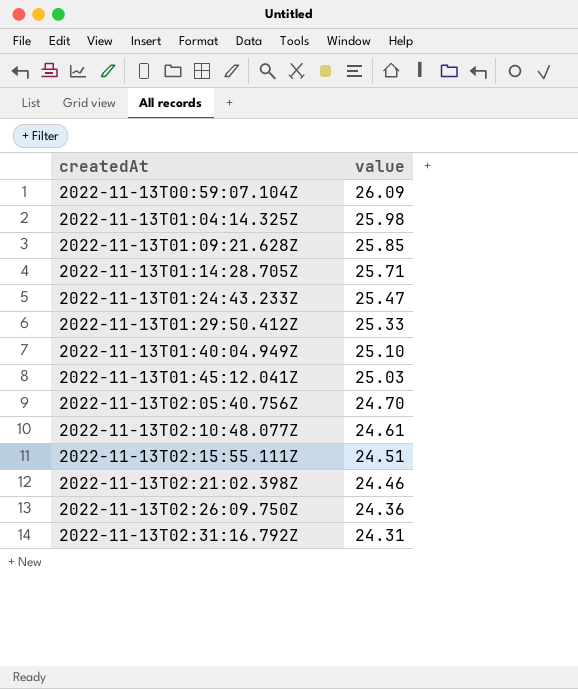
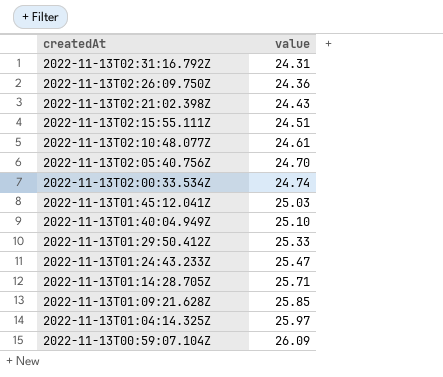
row order: createdAt ascending -> createdAt descending
2022-11-13T02:21:02.398Z | value: 24.46 -> 24.43
row 2022-11-13T02:00:33.534Z: none -> 24.74
2022-11-13T01:04:14.325Z | value: 25.98 -> 25.97

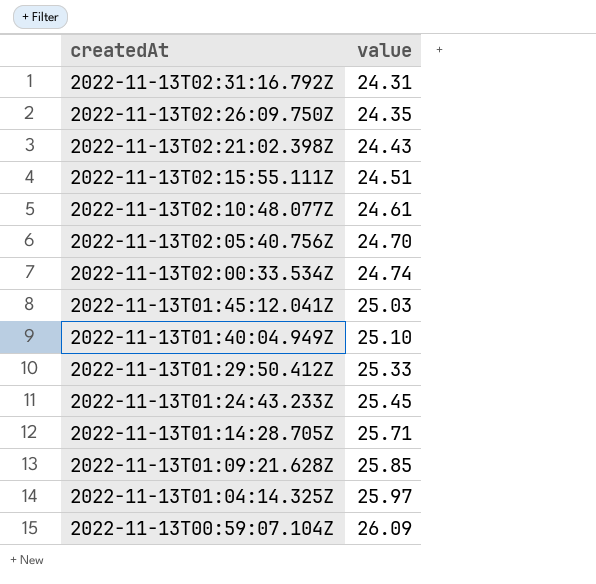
2022-11-13T02:26:09.750Z | value: 24.36 -> 24.35
2022-11-13T01:24:43.233Z | value: 25.47 -> 25.45

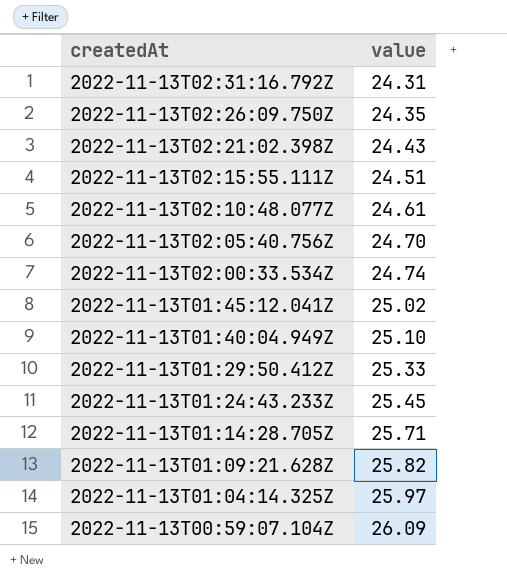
2022-11-13T01:45:12.041Z | value: 25.03 -> 25.02
2022-11-13T01:09:21.628Z | value: 25.85 -> 25.82

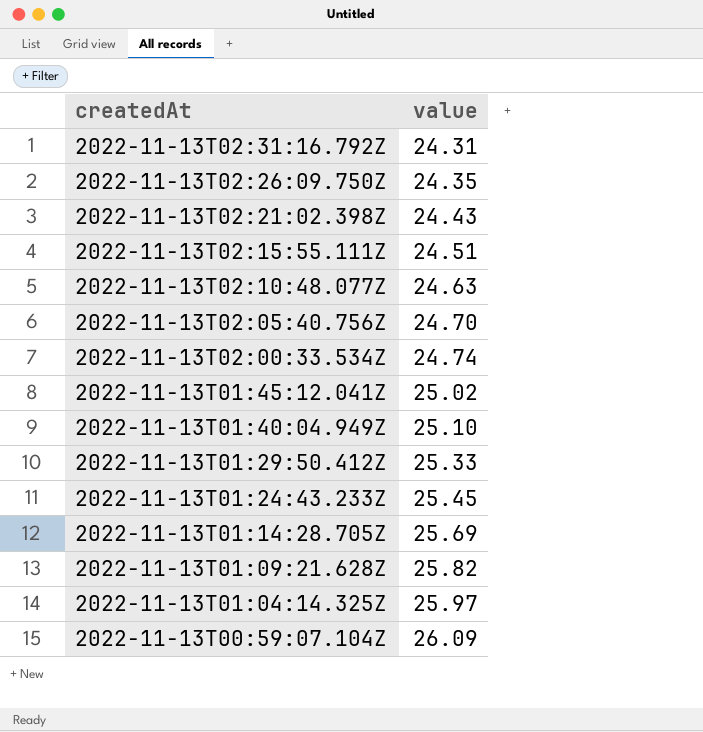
2022-11-13T02:10:48.077Z | value: 24.61 -> 24.63
2022-11-13T01:14:28.705Z | value: 25.71 -> 25.69

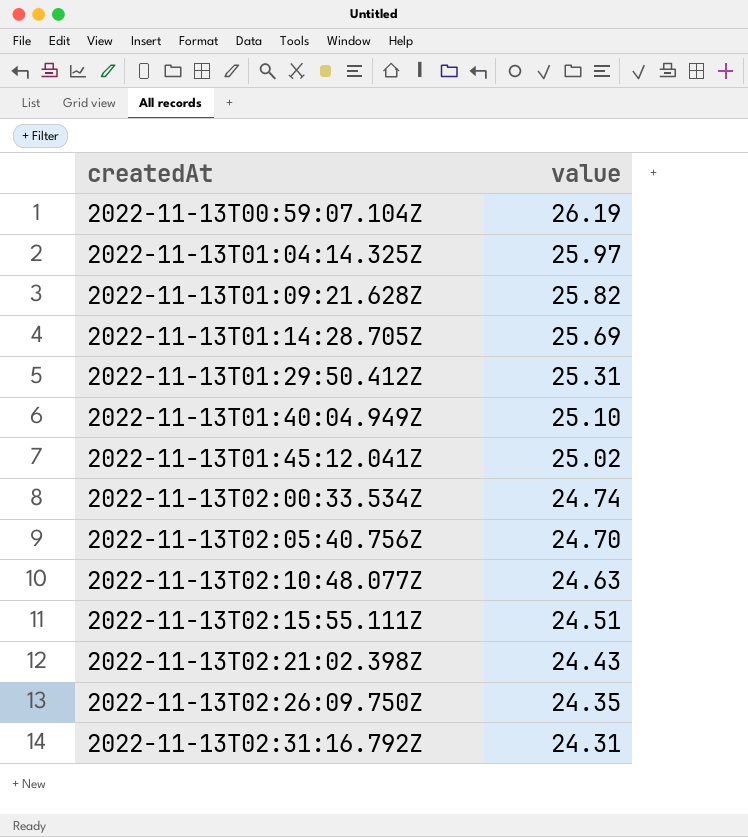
row order: createdAt descending -> createdAt ascending
row 2022-11-13T01:24:43.233Z: 25.45 -> none
2022-11-13T00:59:07.104Z | value: 26.09 -> 26.19
2022-11-13T01:29:50.412Z | value: 25.33 -> 25.31

